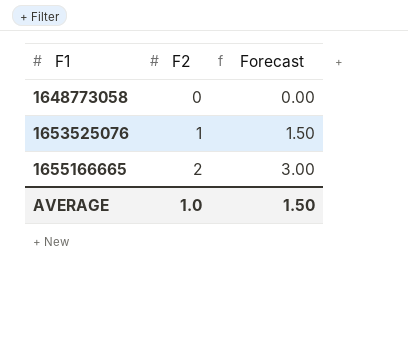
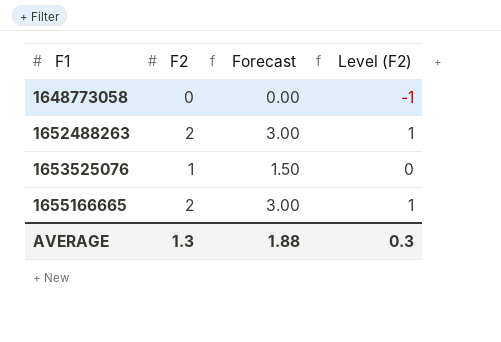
column Level (F2) | formula: none -> [F2] - 1
row 1652488263: none -> 2 | 3.00 | 1
AVERAGE | F2: 1.0 -> 1.3
AVERAGE | Forecast: 1.50 -> 1.88

